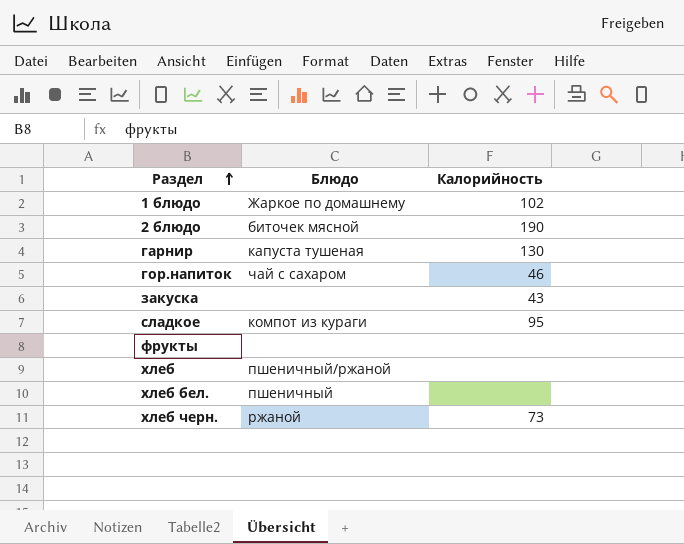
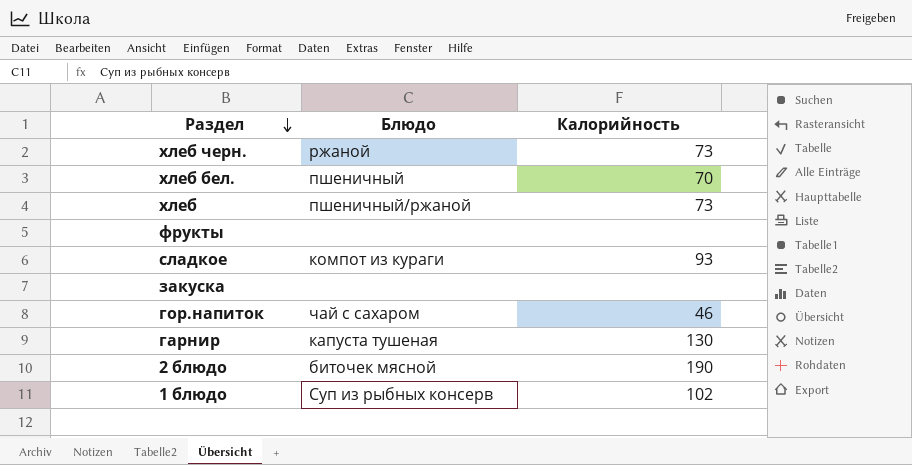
row order: Раздел ascending -> Раздел descending
хлеб бел. | Калорийность: none -> 70
хлеб | Калорийность: none -> 73
сладкое | Калорийность: 95 -> 93
закуска | Калорийность: 43 -> none
1 блюдо | Блюдо: Жаркое по домашнему -> Суп из рыбных консерв

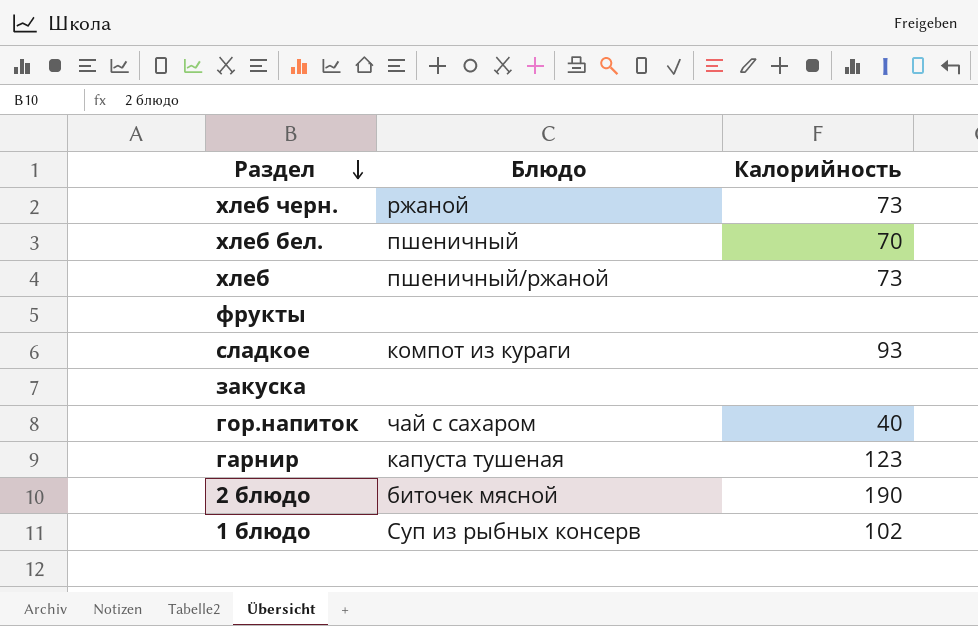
гор.напиток | Калорийность: 46 -> 40
гарнир | Калорийность: 130 -> 123

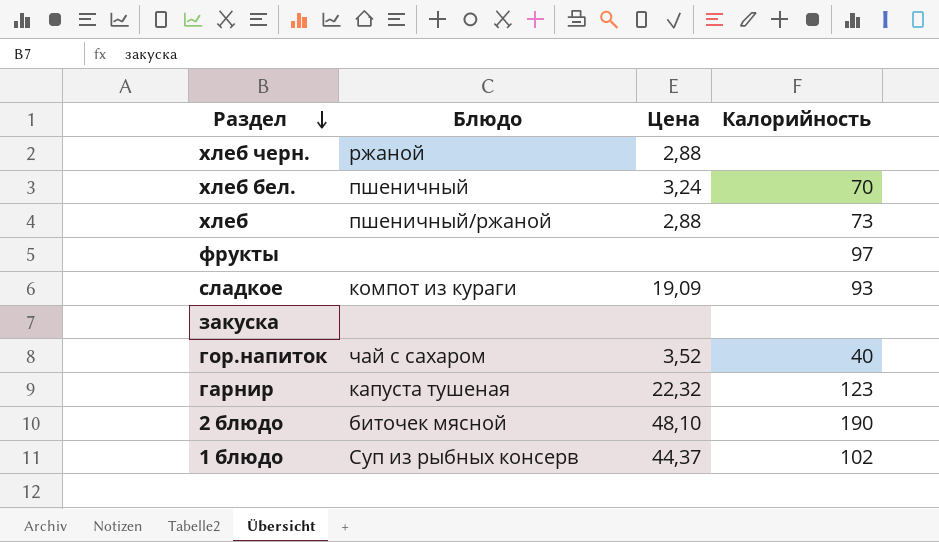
column Цена | position: none -> 3
хлеб черн. | Калорийность: 73 -> none
фрукты | Калорийность: none -> 97

